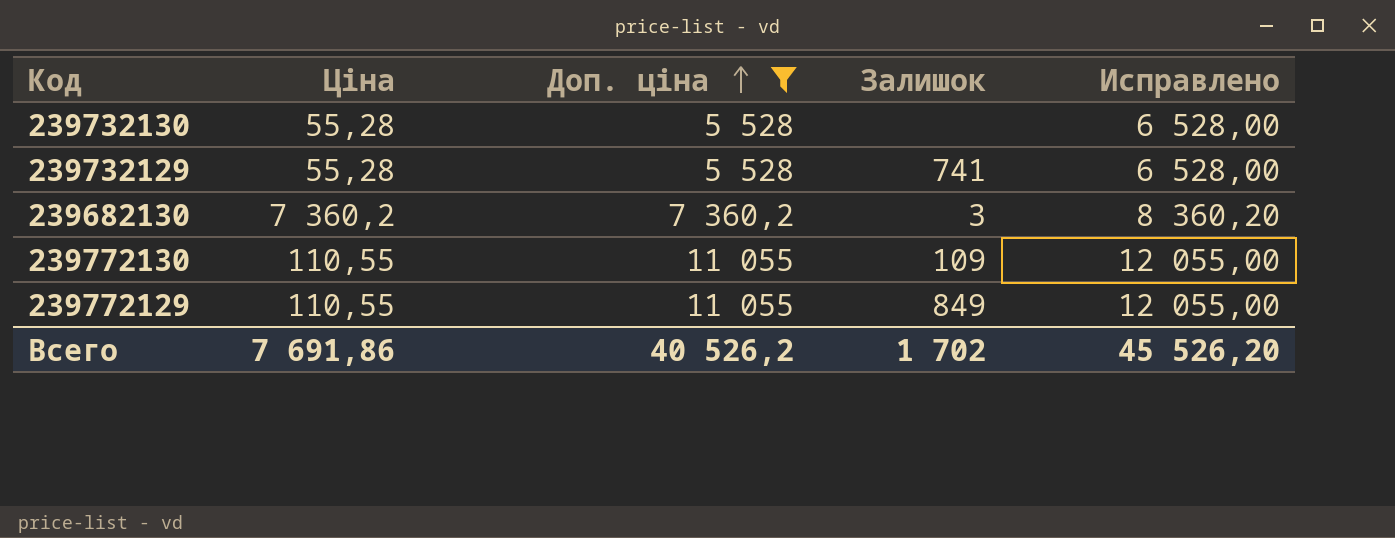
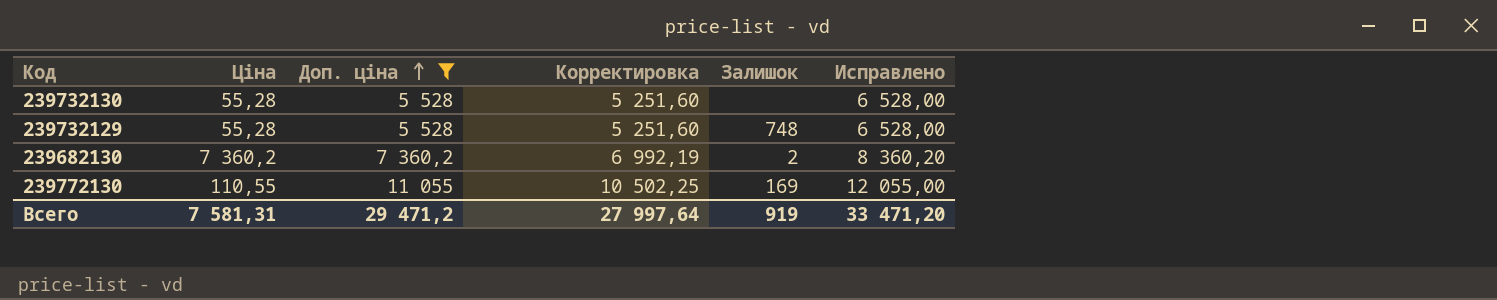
column Корректировка | formula: none -> [Доп. ціна] * 0,95
row 239772129: 110,55 | 11 055 | 849 | 12 055,00 -> none
239732129 | Залишок: 741 -> 748
239682130 | Залишок: 3 -> 2
239772130 | Залишок: 109 -> 169
Всего | Ціна: 7 691,86 -> 7 581,31
Всего | Доп. ціна: 40 526,2 -> 29 471,2
Всего | Залишок: 1 702 -> 919
Всего | Исправлено: 45 526,20 -> 33 471,20

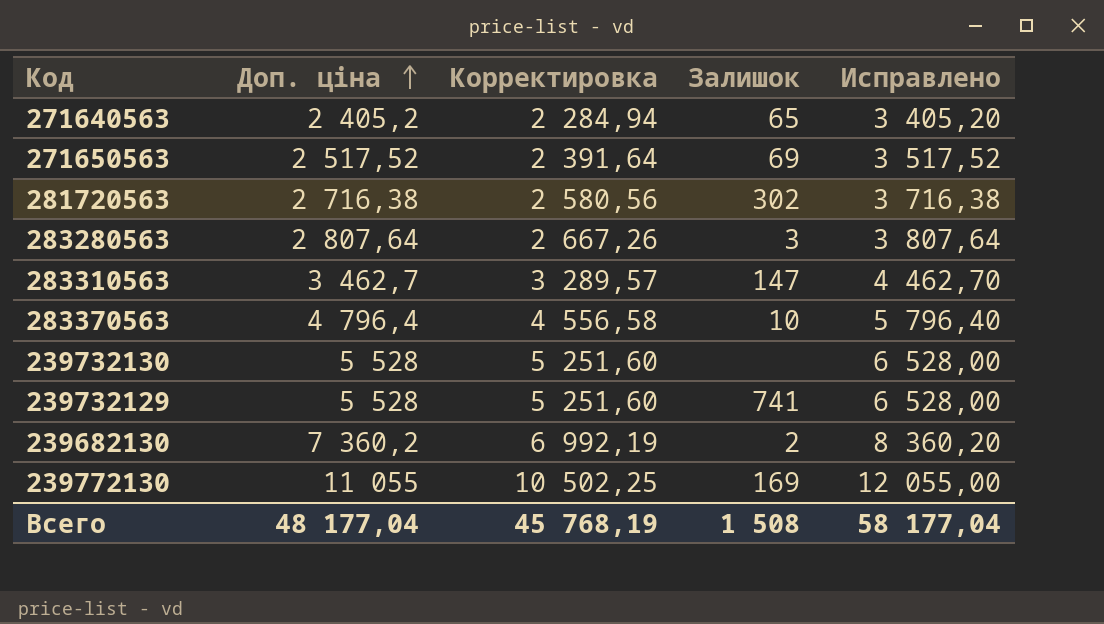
filter: Доп. ціна >= 5 528 -> none
column Ціна | position: 2 -> none
239732129 | Залишок: 748 -> 741
Всего | Доп. ціна: 29 471,2 -> 48 177,04
Всего | Корректировка: 27 997,64 -> 45 768,19
Всего | Залишок: 919 -> 1 508
Всего | Исправлено: 33 471,20 -> 58 177,04

